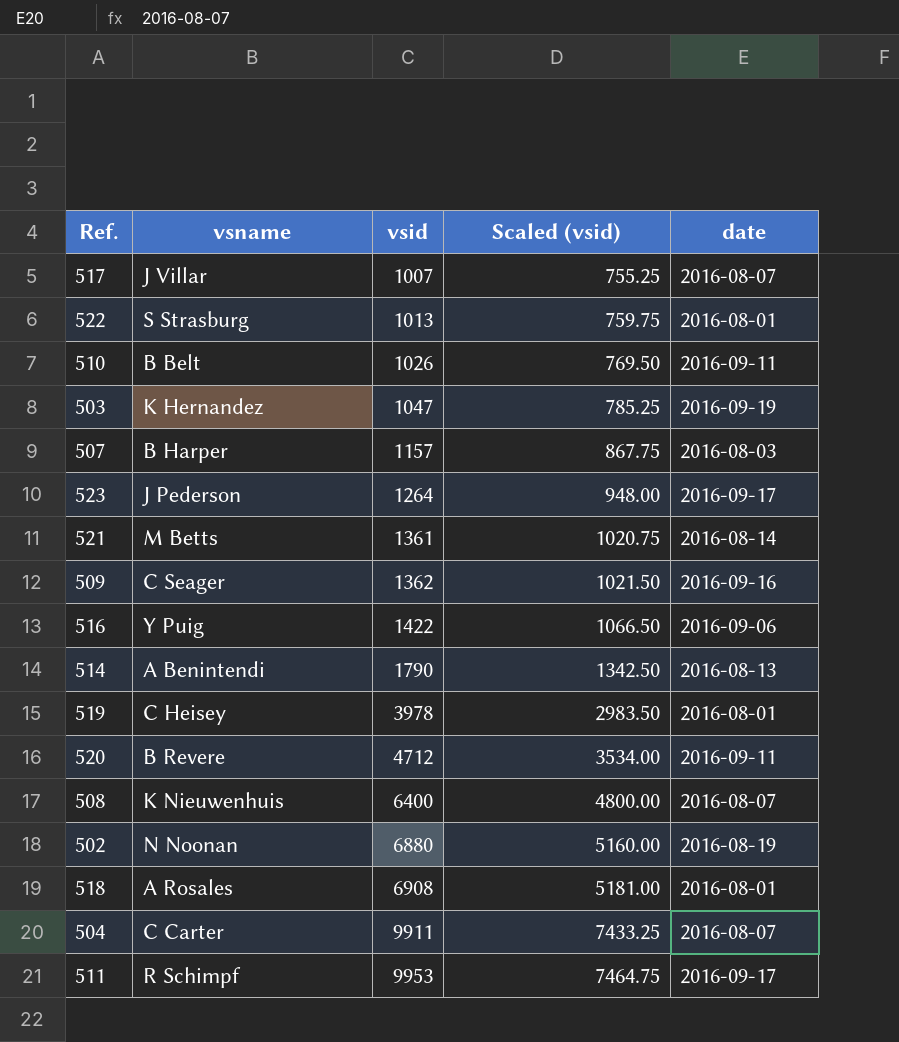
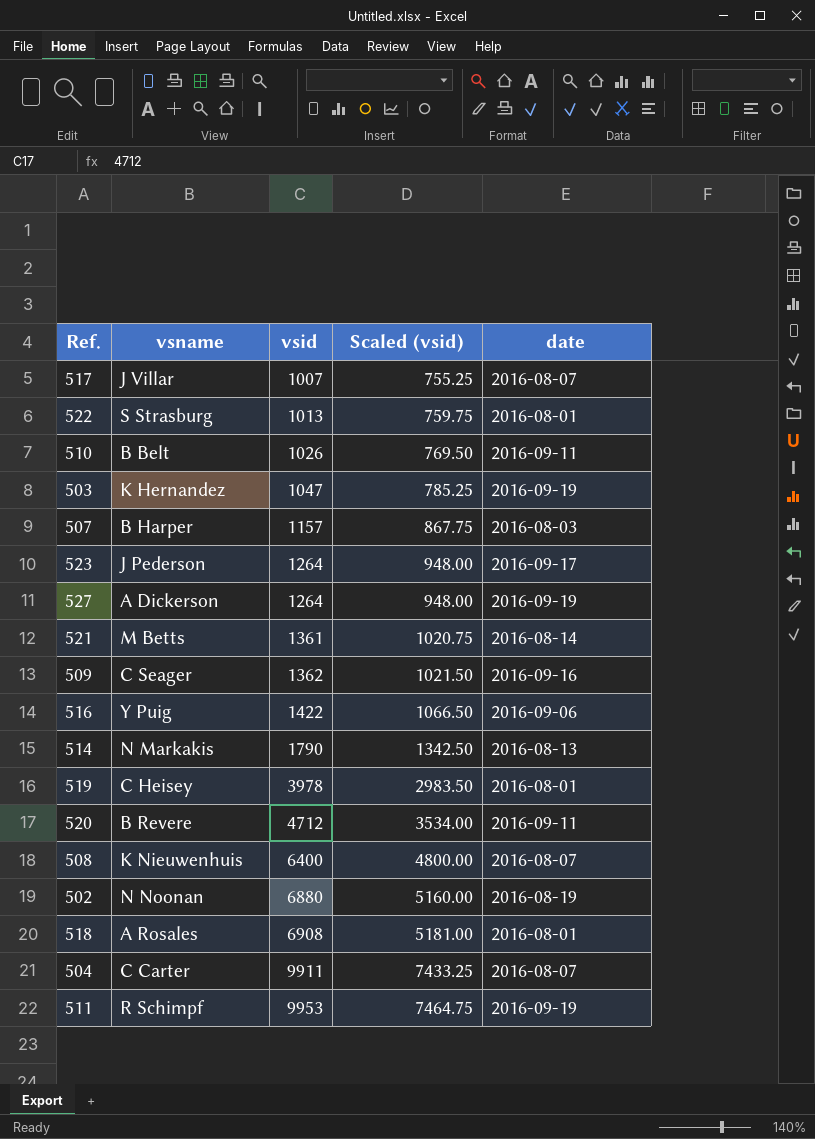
row 527: none -> A Dickerson | 1264 | 948.00 | 2016-09-19
514 | vsname: A Benintendi -> N Markakis
511 | date: 2016-09-17 -> 2016-09-19

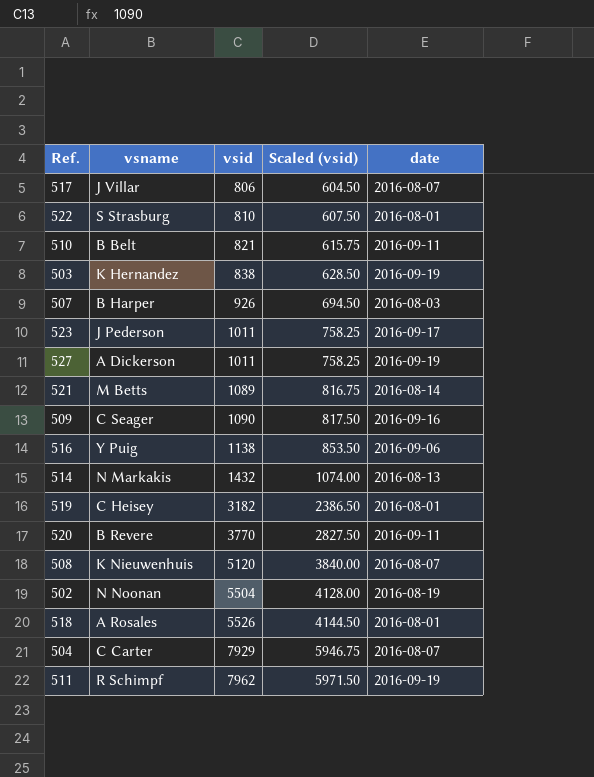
517 | vsid: 1007 -> 806
517 | Scaled (vsid): 755.25 -> 604.50
522 | vsid: 1013 -> 810
522 | Scaled (vsid): 759.75 -> 607.50
510 | vsid: 1026 -> 821
510 | Scaled (vsid): 769.50 -> 615.75
503 | vsid: 1047 -> 838
503 | Scaled (vsid): 785.25 -> 628.50
507 | vsid: 1157 -> 926
507 | Scaled (vsid): 867.75 -> 694.50
523 | vsid: 1264 -> 1011
523 | Scaled (vsid): 948.00 -> 758.25
527 | vsid: 1264 -> 1011
527 | Scaled (vsid): 948.00 -> 758.25
521 | vsid: 1361 -> 1089
521 | Scaled (vsid): 1020.75 -> 816.75
509 | vsid: 1362 -> 1090
509 | Scaled (vsid): 1021.50 -> 817.50
516 | vsid: 1422 -> 1138
516 | Scaled (vsid): 1066.50 -> 853.50
514 | vsid: 1790 -> 1432
514 | Scaled (vsid): 1342.50 -> 1074.00
519 | vsid: 3978 -> 3182
519 | Scaled (vsid): 2983.50 -> 2386.50
520 | vsid: 4712 -> 3770
520 | Scaled (vsid): 3534.00 -> 2827.50
508 | vsid: 6400 -> 5120
508 | Scaled (vsid): 4800.00 -> 3840.00
502 | vsid: 6880 -> 5504
502 | Scaled (vsid): 5160.00 -> 4128.00
518 | vsid: 6908 -> 5526
518 | Scaled (vsid): 5181.00 -> 4144.50
504 | vsid: 9911 -> 7929
504 | Scaled (vsid): 7433.25 -> 5946.75
511 | vsid: 9953 -> 7962
511 | Scaled (vsid): 7464.75 -> 5971.50

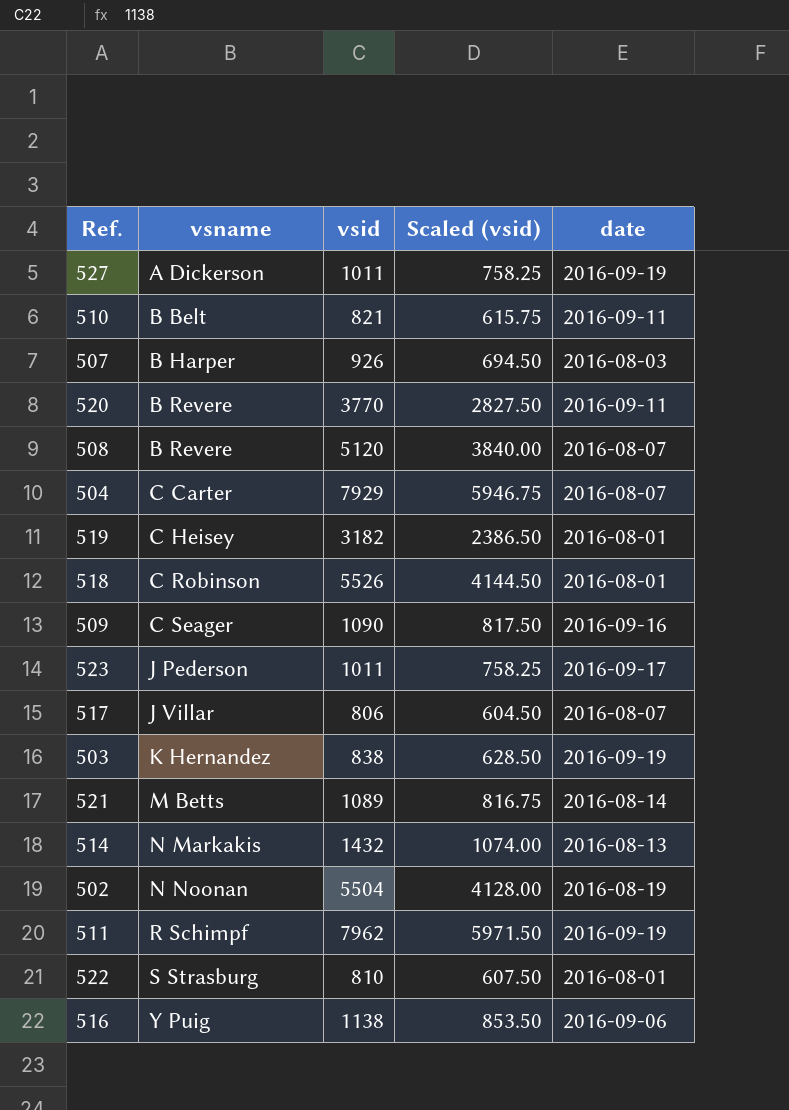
row order: vsid ascending -> vsname ascending
508 | vsname: K Nieuwenhuis -> B Revere
518 | vsname: A Rosales -> C Robinson

